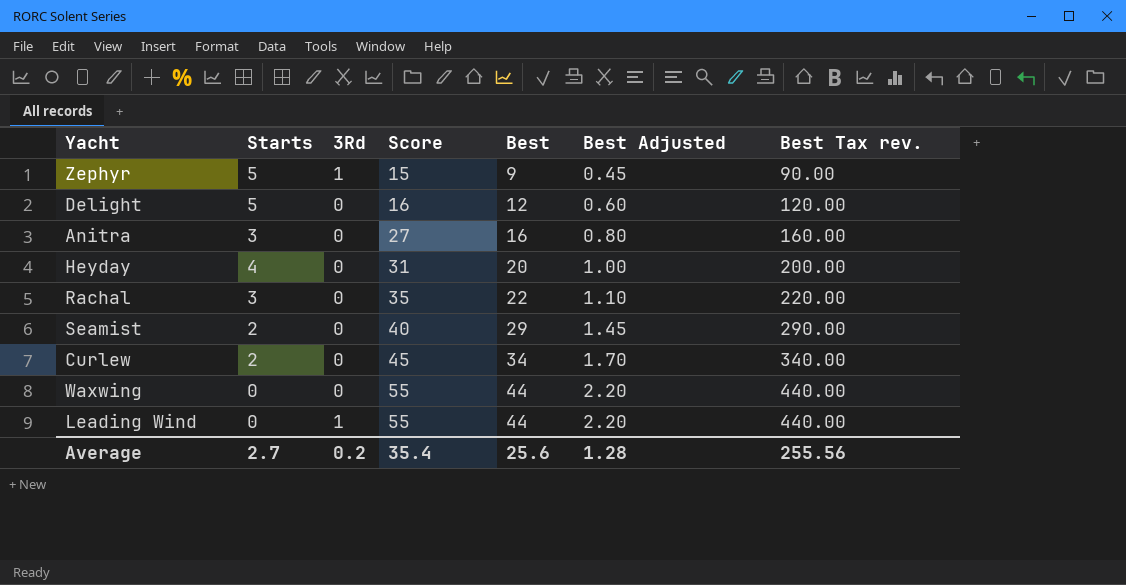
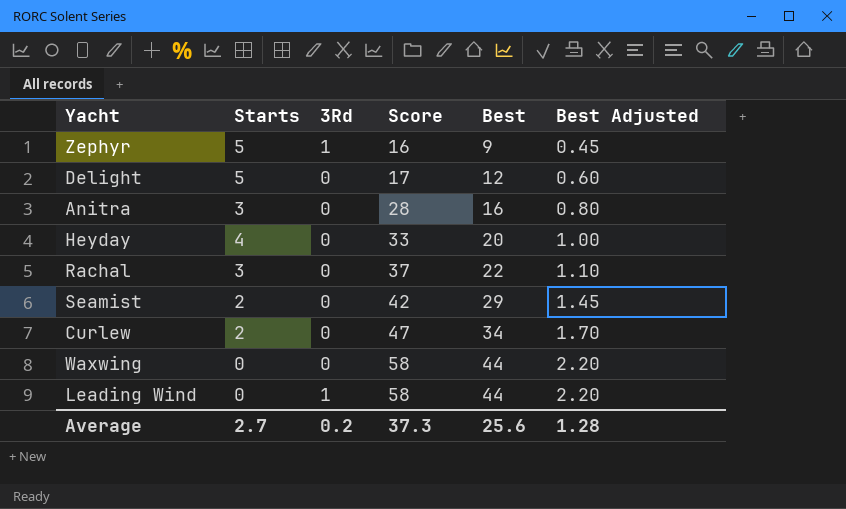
column Best Tax rev. | formula: [Best] * 10 -> none
Zephyr | Score: 15 -> 16
Delight | Score: 16 -> 17
Anitra | Score: 27 -> 28
Heyday | Score: 31 -> 33
Rachal | Score: 35 -> 37
Seamist | Score: 40 -> 42
Curlew | Score: 45 -> 47
Waxwing | Score: 55 -> 58
Leading Wind | Score: 55 -> 58
Average | Score: 35.4 -> 37.3

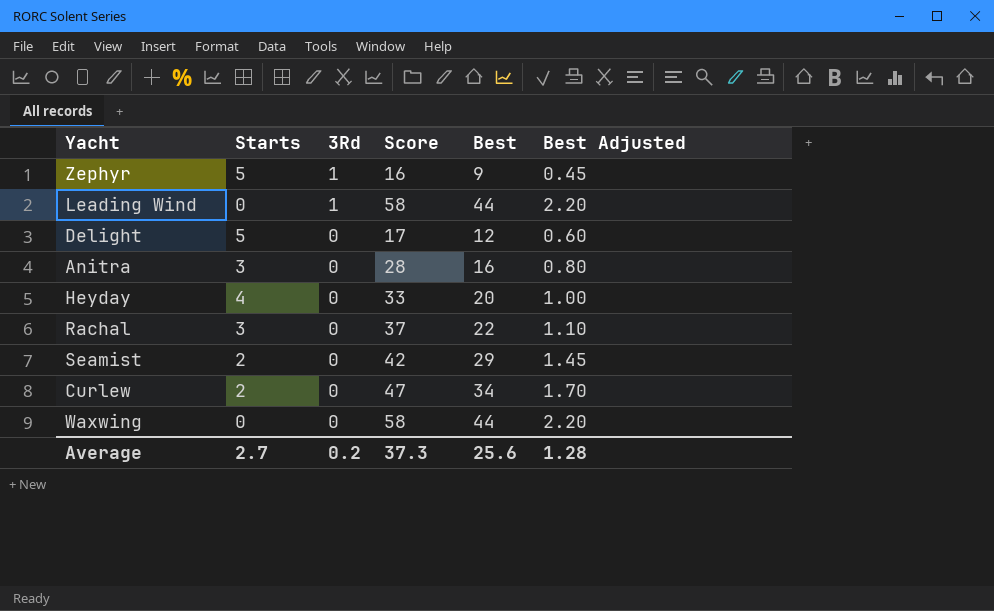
row order: Score ascending -> 3Rd descending

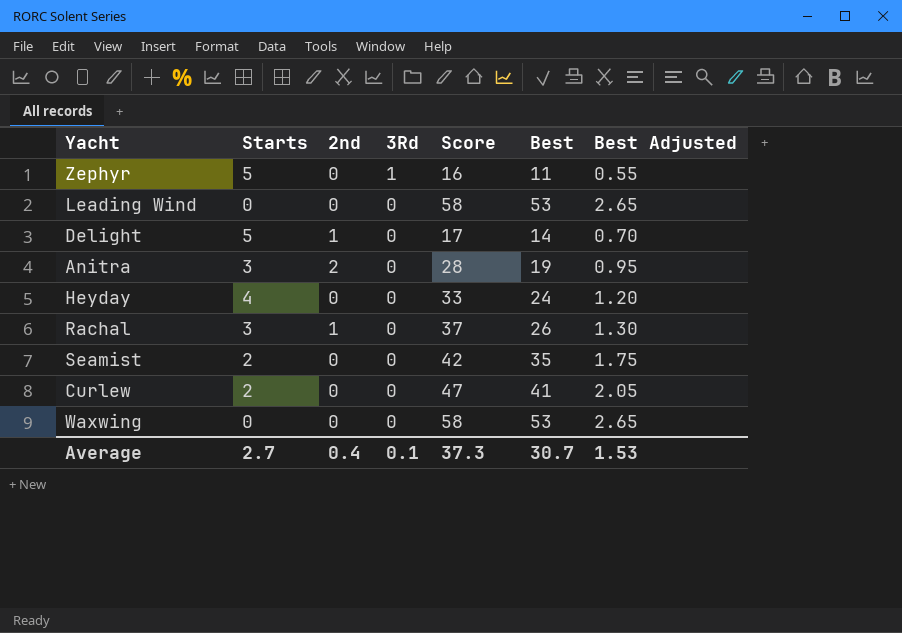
column 2nd | position: none -> 3
Zephyr | Best: 9 -> 11
Zephyr | Best Adjusted: 0.45 -> 0.55
Leading Wind | 3Rd: 1 -> 0
Leading Wind | Best: 44 -> 53
Leading Wind | Best Adjusted: 2.20 -> 2.65
Delight | Best: 12 -> 14
Delight | Best Adjusted: 0.60 -> 0.70
Anitra | Best: 16 -> 19
Anitra | Best Adjusted: 0.80 -> 0.95
Heyday | Best: 20 -> 24
Heyday | Best Adjusted: 1.00 -> 1.20
Rachal | Best: 22 -> 26
Rachal | Best Adjusted: 1.10 -> 1.30
Seamist | Best: 29 -> 35
Seamist | Best Adjusted: 1.45 -> 1.75
Curlew | Best: 34 -> 41
Curlew | Best Adjusted: 1.70 -> 2.05
Waxwing | Best: 44 -> 53
Waxwing | Best Adjusted: 2.20 -> 2.65
Average | 3Rd: 0.2 -> 0.1
Average | Best: 25.6 -> 30.7
Average | Best Adjusted: 1.28 -> 1.53

